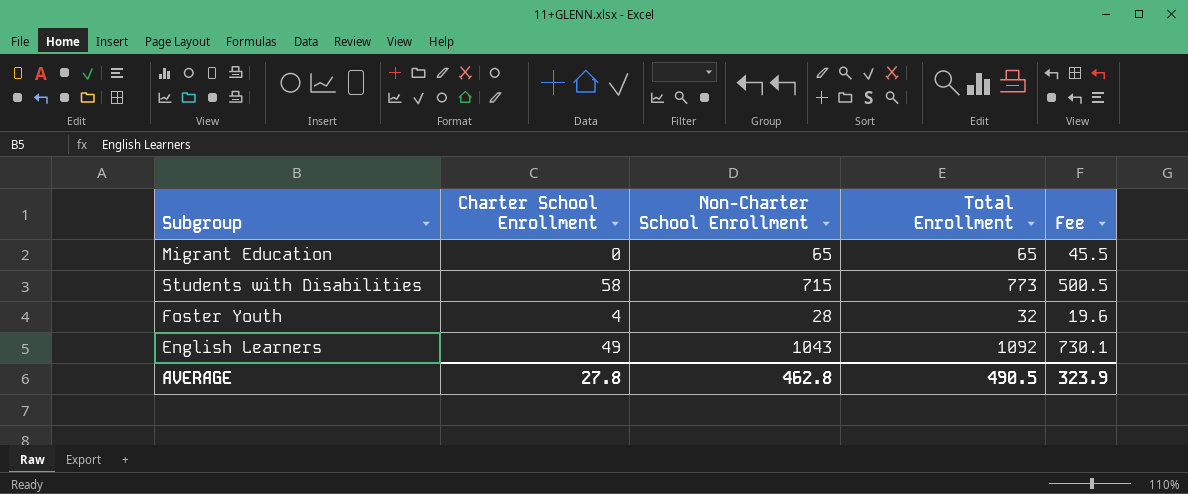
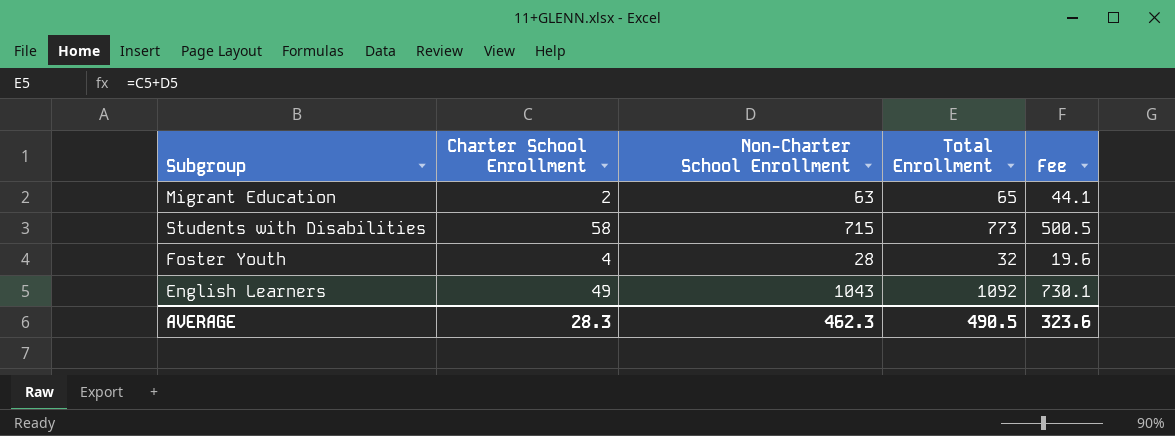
Migrant Education | Charter School Enrollment: 0 -> 2
Migrant Education | Non-Charter School Enrollment: 65 -> 63
Migrant Education | Fee: 45.5 -> 44.1
AVERAGE | Charter School Enrollment: 27.8 -> 28.3
AVERAGE | Non-Charter School Enrollment: 462.8 -> 462.3
AVERAGE | Fee: 323.9 -> 323.6

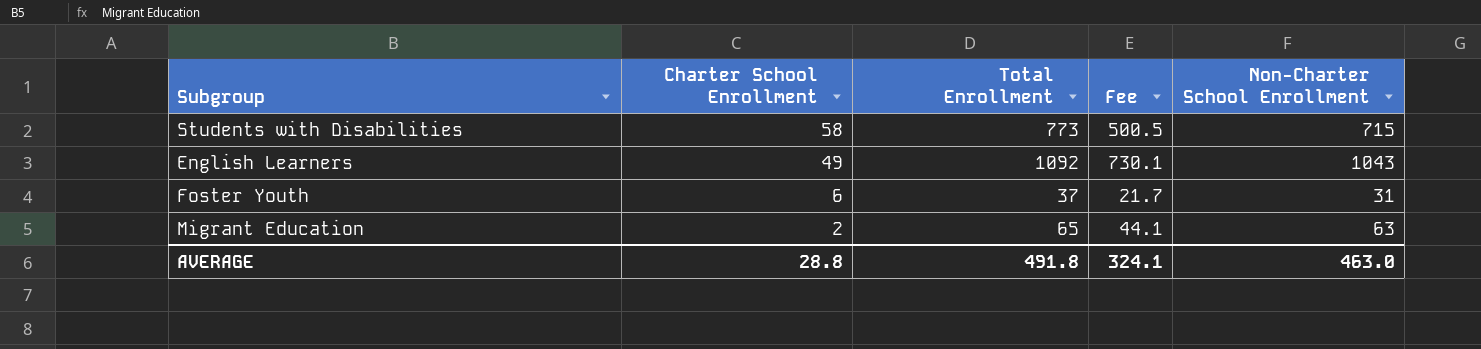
row order: none -> Charter School Enrollment descending
column Non-Charter School Enrollment | position: 3 -> 5
Foster Youth | Charter School Enrollment: 4 -> 6
Foster Youth | Total Enrollment: 32 -> 37
Foster Youth | Fee: 19.6 -> 21.7
Foster Youth | Non-Charter School Enrollment: 28 -> 31
AVERAGE | Charter School Enrollment: 28.3 -> 28.8
AVERAGE | Total Enrollment: 490.5 -> 491.8
AVERAGE | Fee: 323.6 -> 324.1
AVERAGE | Non-Charter School Enrollment: 462.3 -> 463.0

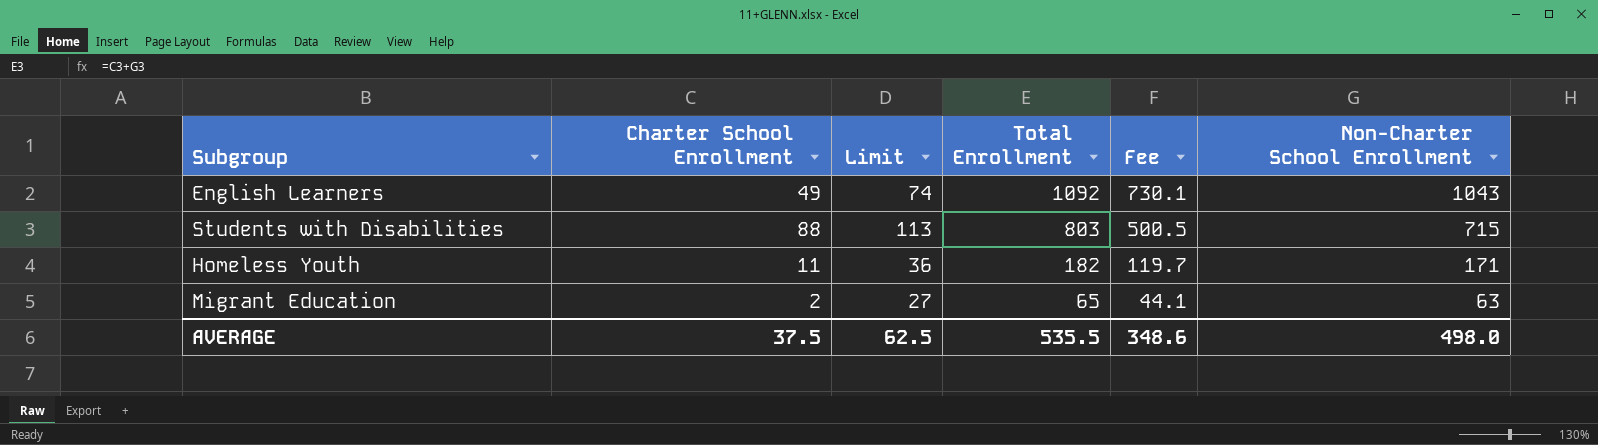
row order: Charter School Enrollment descending -> Total Enrollment descending
column Limit | formula: none -> [Charter School Enrollment] + 25
row Foster Youth: 6 | 37 | 21.7 | 31 -> none
Students with Disabilities | Charter School Enrollment: 58 -> 88
Students with Disabilities | Total Enrollment: 773 -> 803
row Homeless Youth: none -> 11 | 36 | 182 | 119.7 | 171
AVERAGE | Charter School Enrollment: 28.8 -> 37.5
AVERAGE | Total Enrollment: 491.8 -> 535.5
AVERAGE | Fee: 324.1 -> 348.6
AVERAGE | Non-Charter School Enrollment: 463.0 -> 498.0

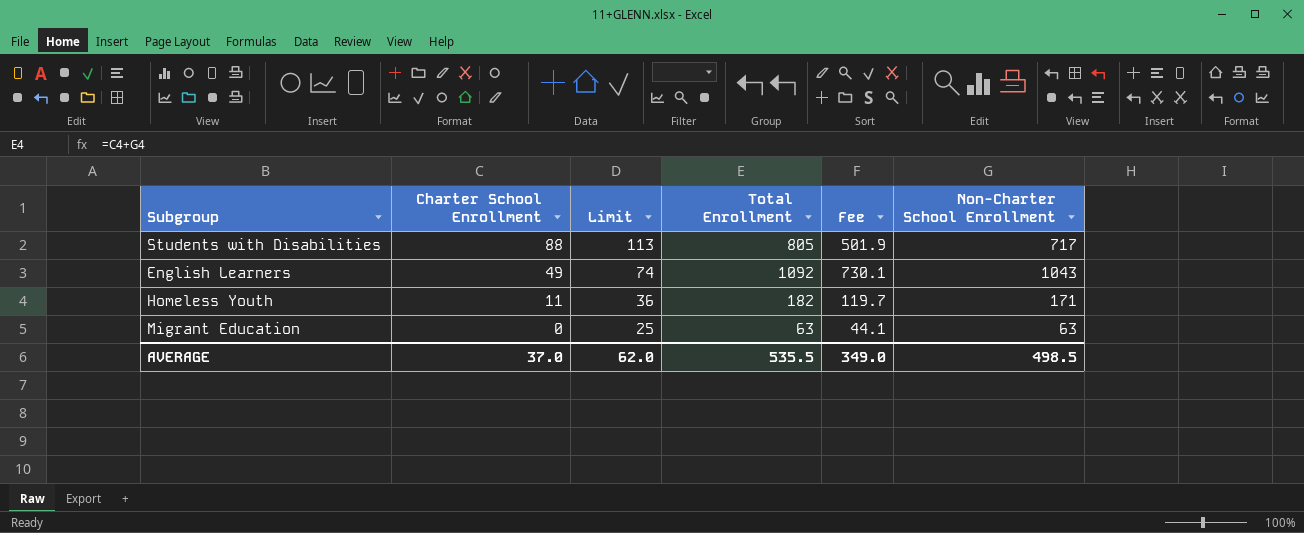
row order: Total Enrollment descending -> Charter School Enrollment descending
Students with Disabilities | Total Enrollment: 803 -> 805
Students with Disabilities | Fee: 500.5 -> 501.9
Students with Disabilities | Non-Charter School Enrollment: 715 -> 717
Migrant Education | Charter School Enrollment: 2 -> 0
Migrant Education | Limit: 27 -> 25
Migrant Education | Total Enrollment: 65 -> 63
AVERAGE | Charter School Enrollment: 37.5 -> 37.0
AVERAGE | Limit: 62.5 -> 62.0
AVERAGE | Fee: 348.6 -> 349.0
AVERAGE | Non-Charter School Enrollment: 498.0 -> 498.5

